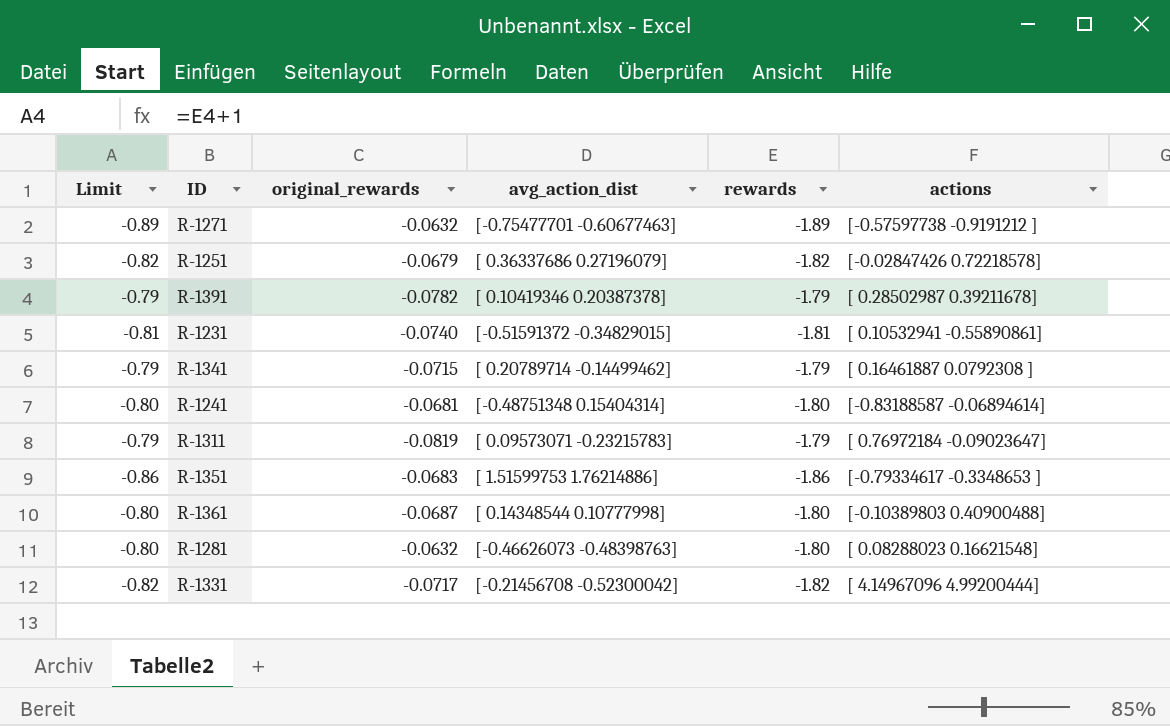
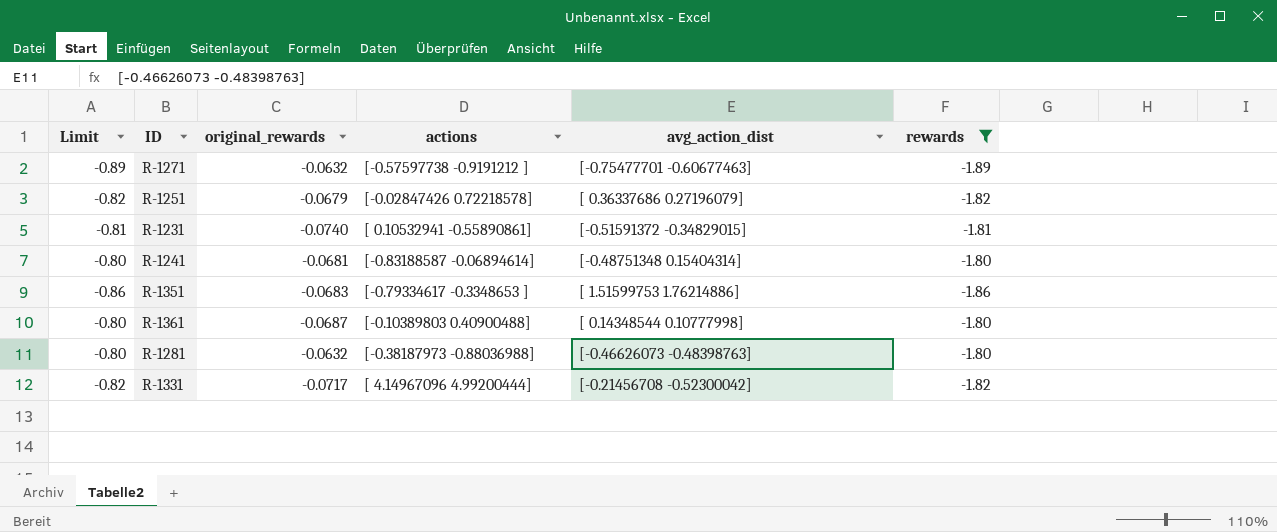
filter: none -> rewards != -1.79
column actions | position: 6 -> 4
R-1281 | actions: [ 0.08288023 0.16621548] -> [-0.38187973 -0.88036988]

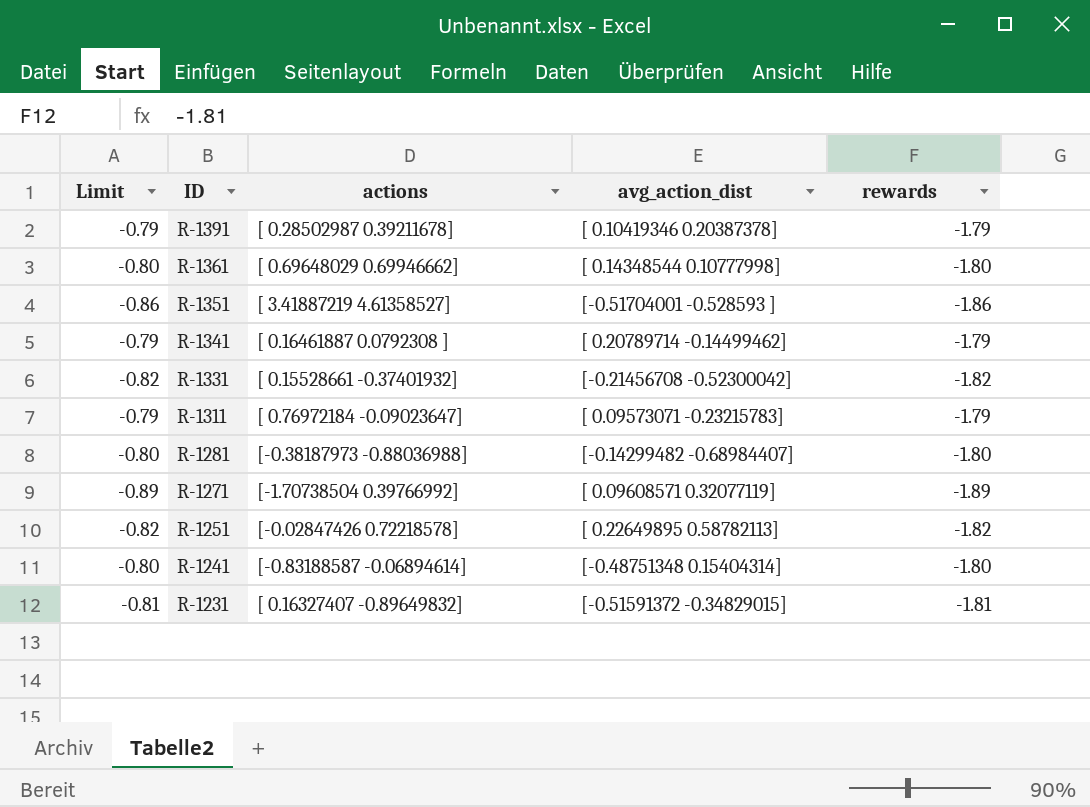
filter: rewards != -1.79 -> none
row order: none -> ID descending
column original_rewards | position: 3 -> none
R-1361 | actions: [-0.10389803 0.40900488] -> [ 0.69648029 0.69946662]
R-1351 | actions: [-0.79334617 -0.3348653 ] -> [ 3.41887219 4.61358527]
R-1351 | avg_action_dist: [ 1.51599753 1.76214886] -> [-0.51704001 -0.528593 ]
R-1331 | actions: [ 4.14967096 4.99200444] -> [ 0.15528661 -0.37401932]
R-1281 | avg_action_dist: [-0.46626073 -0.48398763] -> [-0.14299482 -0.68984407]
R-1271 | actions: [-0.57597738 -0.9191212 ] -> [-1.70738504 0.39766992]
R-1271 | avg_action_dist: [-0.75477701 -0.60677463] -> [ 0.09608571 0.32077119]
R-1251 | avg_action_dist: [ 0.36337686 0.27196079] -> [ 0.22649895 0.58782113]
R-1231 | actions: [ 0.10532941 -0.55890861] -> [ 0.16327407 -0.89649832]

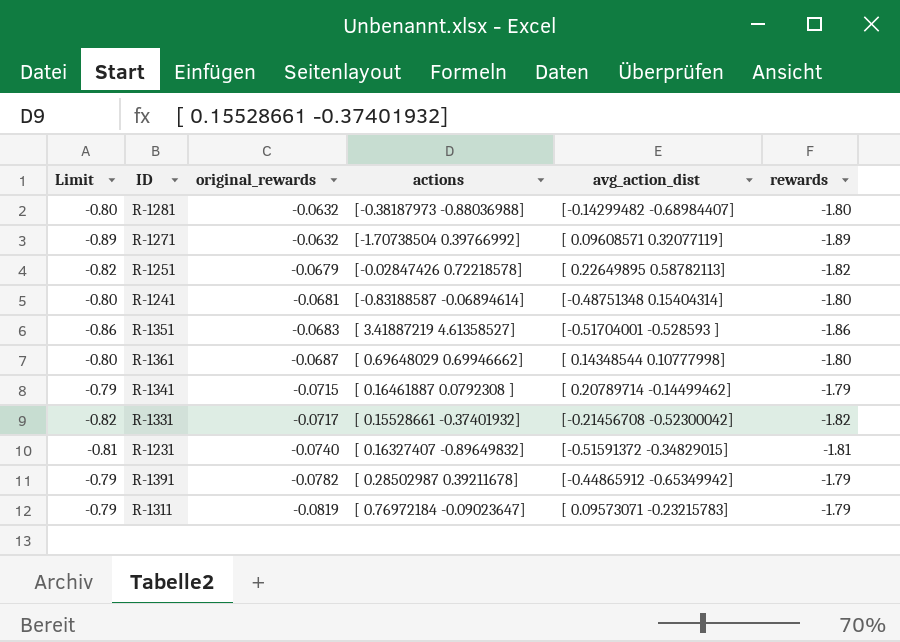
row order: ID descending -> original_rewards descending
column original_rewards | position: none -> 3
R-1391 | avg_action_dist: [ 0.10419346 0.20387378] -> [-0.44865912 -0.65349942]

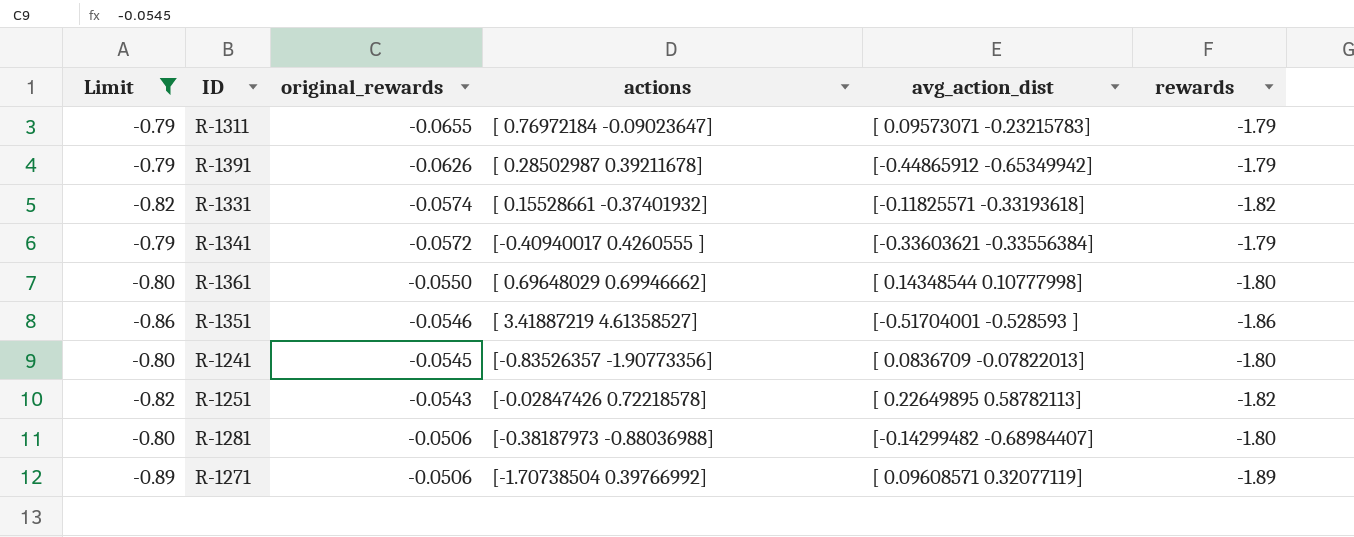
filter: none -> Limit != -0.81
row order: original_rewards descending -> original_rewards ascending
R-1311 | original_rewards: -0.0819 -> -0.0655
R-1391 | original_rewards: -0.0782 -> -0.0626
R-1331 | original_rewards: -0.0717 -> -0.0574
R-1331 | avg_action_dist: [-0.21456708 -0.52300042] -> [-0.11825571 -0.33193618]
R-1341 | original_rewards: -0.0715 -> -0.0572
R-1341 | actions: [ 0.16461887 0.0792308 ] -> [-0.40940017 0.4260555 ]
R-1341 | avg_action_dist: [ 0.20789714 -0.14499462] -> [-0.33603621 -0.33556384]
R-1361 | original_rewards: -0.0687 -> -0.0550
R-1351 | original_rewards: -0.0683 -> -0.0546
R-1241 | original_rewards: -0.0681 -> -0.0545
R-1241 | actions: [-0.83188587 -0.06894614] -> [-0.83526357 -1.90773356]
R-1241 | avg_action_dist: [-0.48751348 0.15404314] -> [ 0.0836709 -0.07822013]
R-1251 | original_rewards: -0.0679 -> -0.0543
R-1281 | original_rewards: -0.0632 -> -0.0506
R-1271 | original_rewards: -0.0632 -> -0.0506

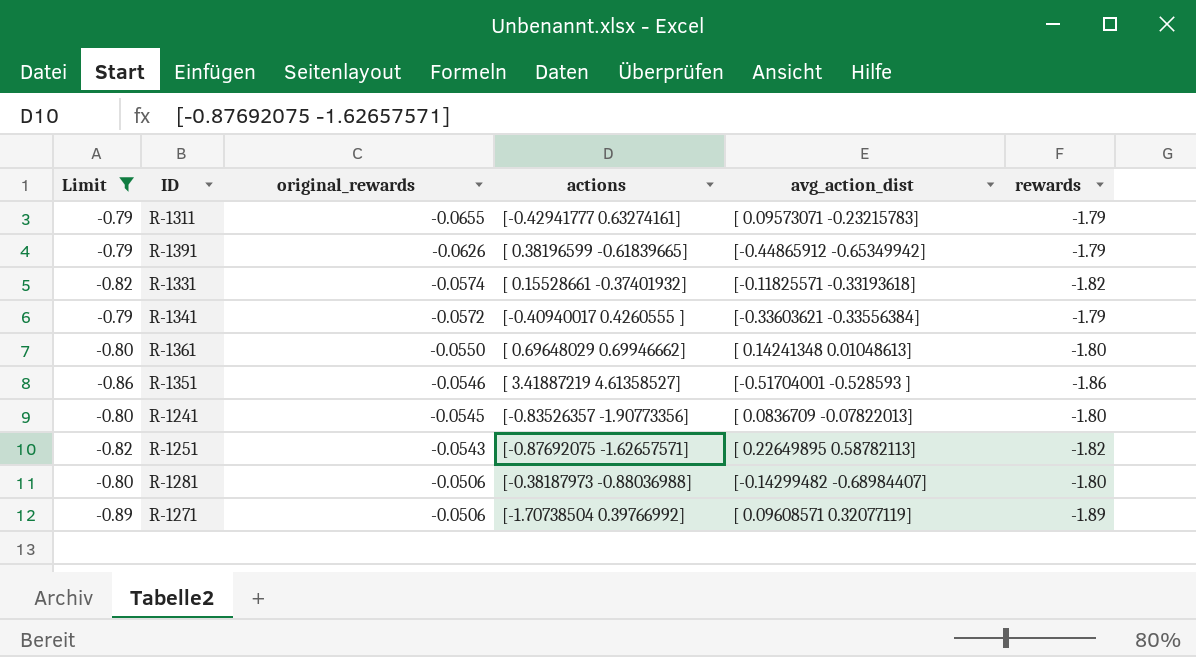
R-1311 | actions: [ 0.76972184 -0.09023647] -> [-0.42941777 0.63274161]
R-1391 | actions: [ 0.28502987 0.39211678] -> [ 0.38196599 -0.61839665]
R-1361 | avg_action_dist: [ 0.14348544 0.10777998] -> [ 0.14241348 0.01048613]
R-1251 | actions: [-0.02847426 0.72218578] -> [-0.87692075 -1.62657571]

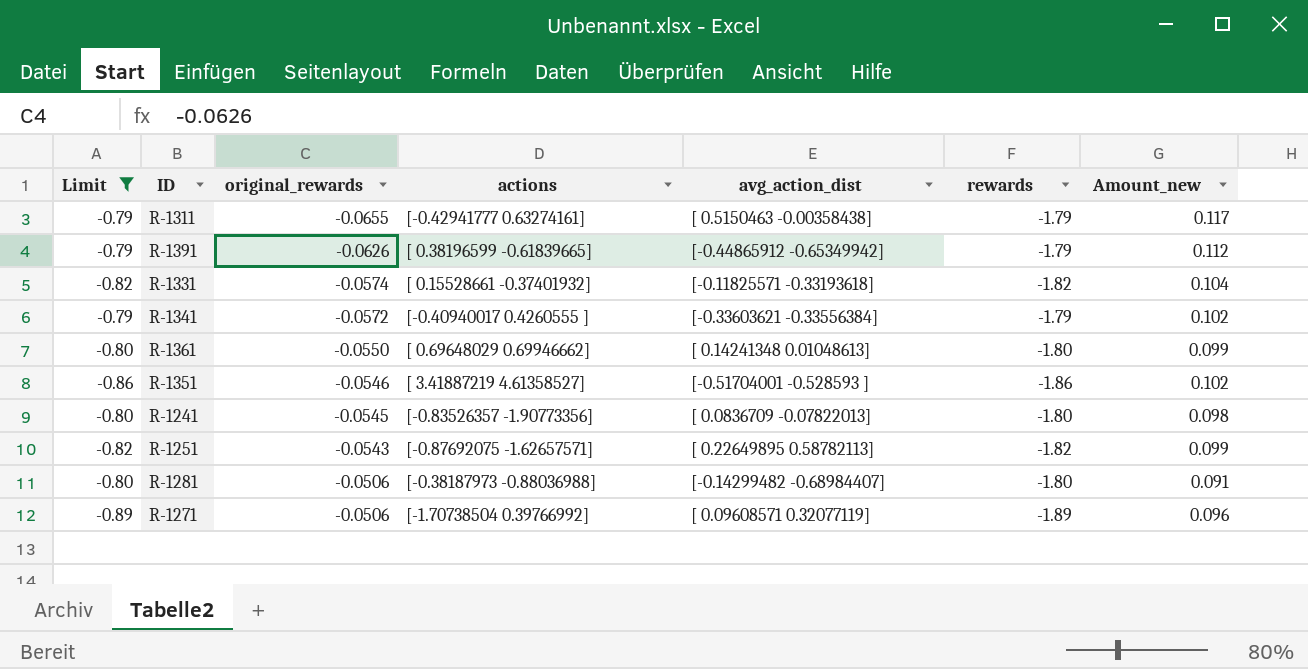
column Amount_new | formula: none -> [original_rewards] * [rewards]
R-1311 | avg_action_dist: [ 0.09573071 -0.23215783] -> [ 0.5150463 -0.00358438]

